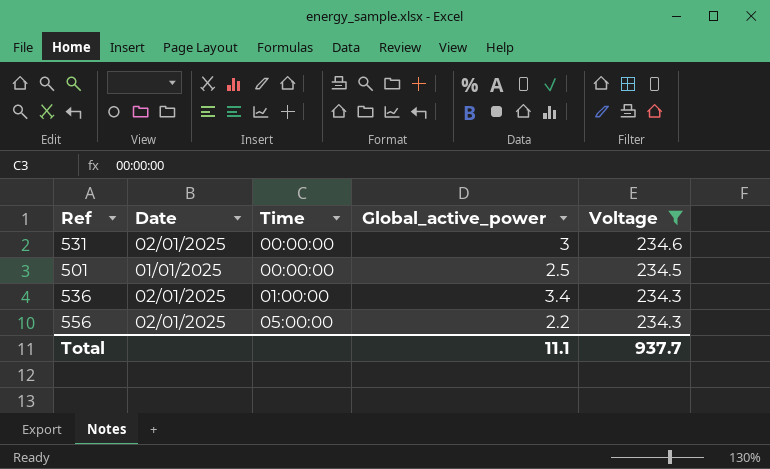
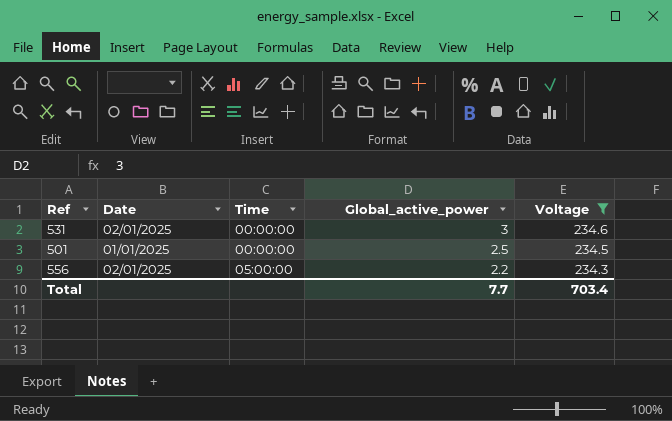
row 536: 02/01/2025 | 01:00:00 | 3.4 | 234.3 -> none
Total | Global_active_power: 11.1 -> 7.7
Total | Voltage: 937.7 -> 703.4

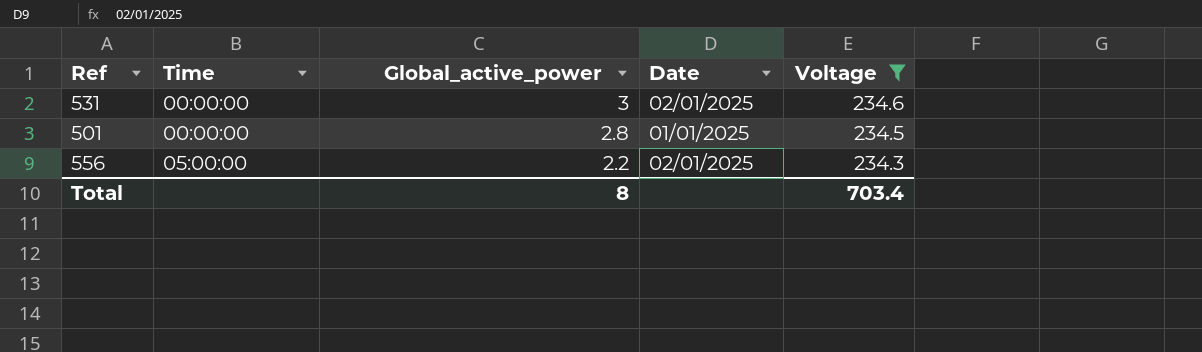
column Date | position: 2 -> 4
501 | Global_active_power: 2.5 -> 2.8
Total | Global_active_power: 7.7 -> 8

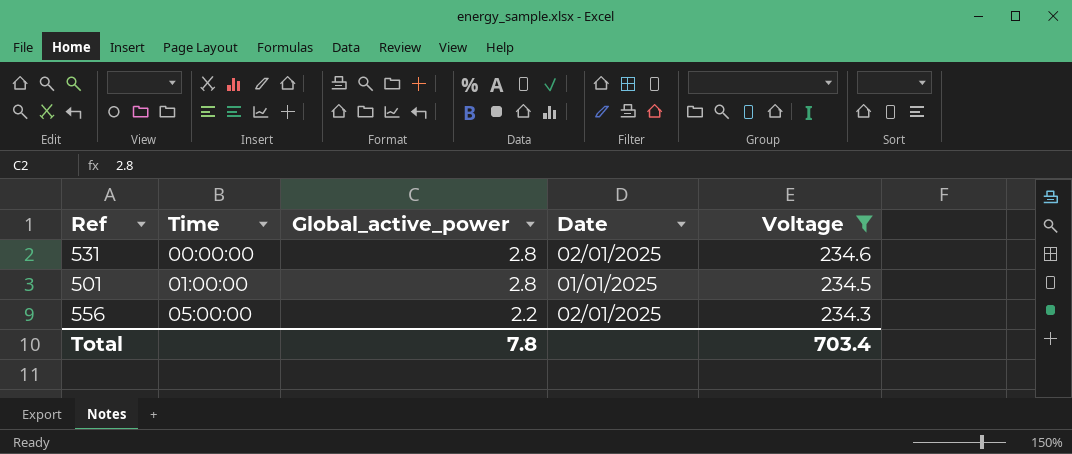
531 | Global_active_power: 3 -> 2.8
501 | Time: 00:00:00 -> 01:00:00
Total | Global_active_power: 8 -> 7.8

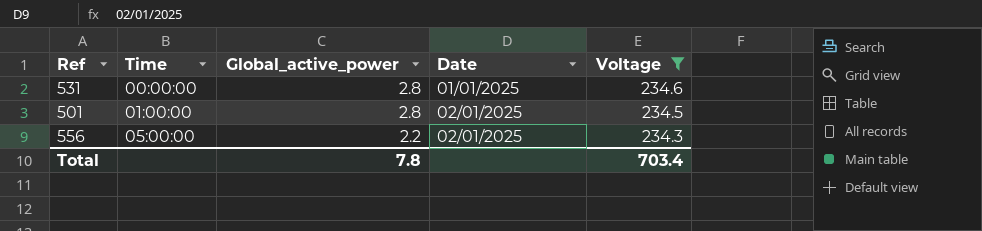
531 | Date: 02/01/2025 -> 01/01/2025
501 | Date: 01/01/2025 -> 02/01/2025

